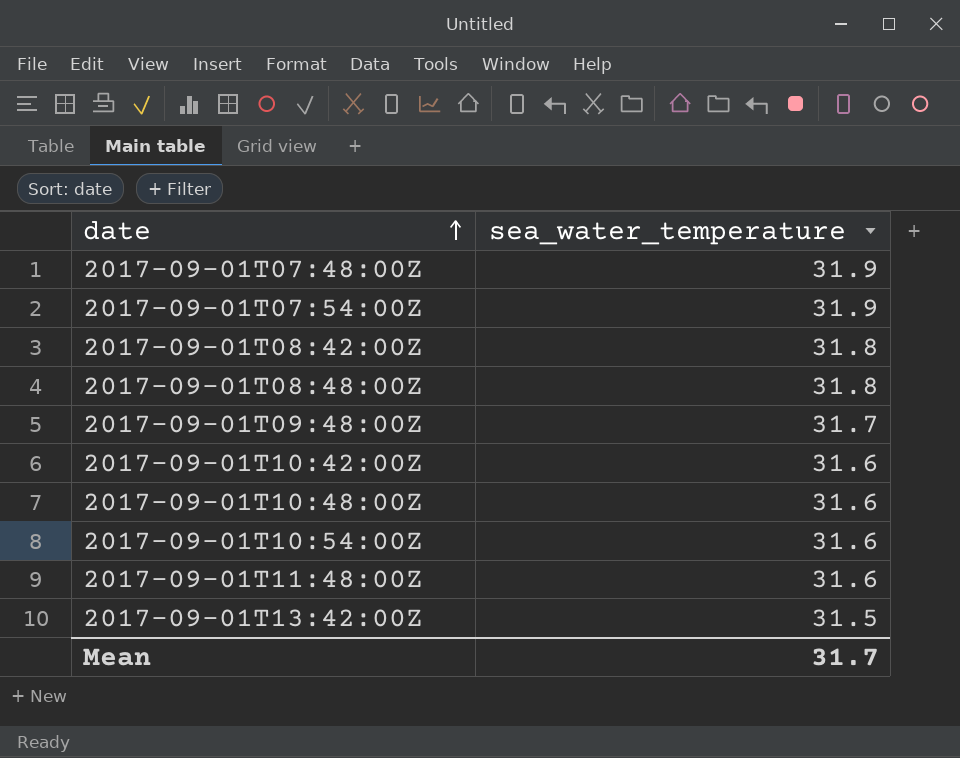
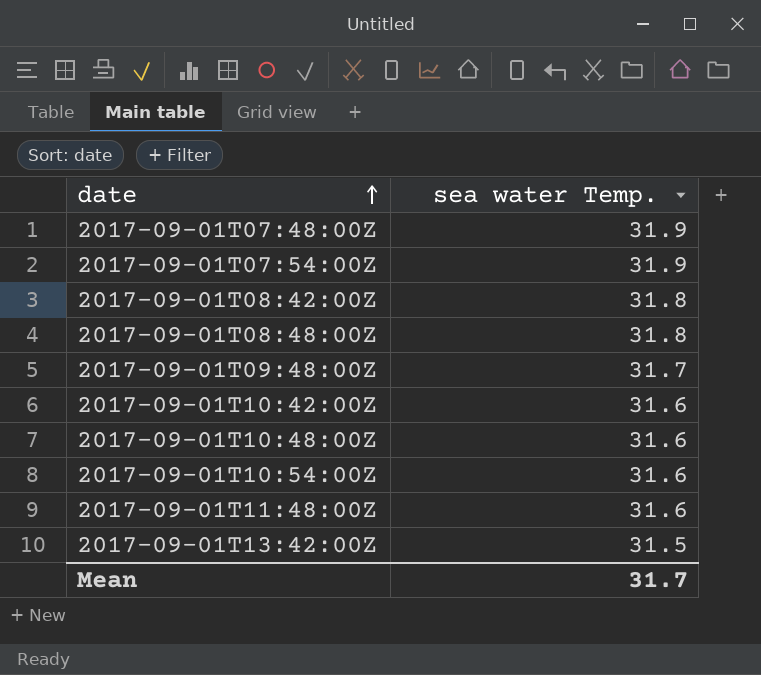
column name: sea_water_temperature -> sea water Temp.

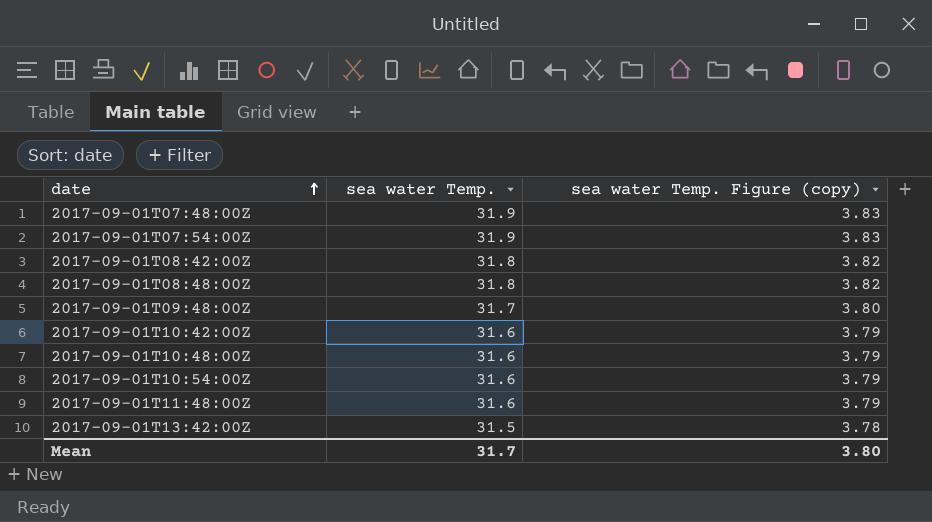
column sea water Temp. Figure (copy) | formula: none -> [sea water Temp.] * 0.12

